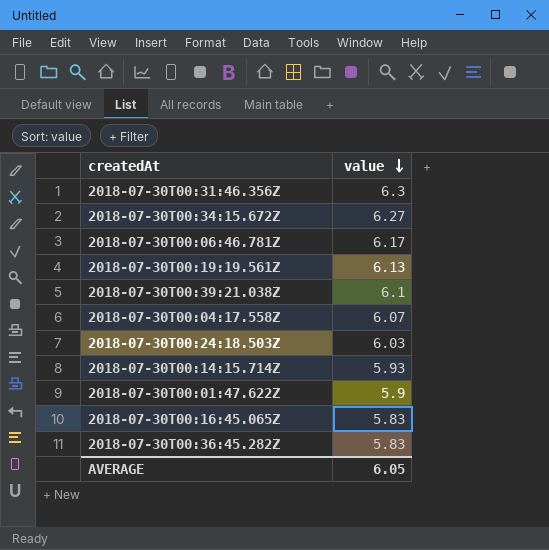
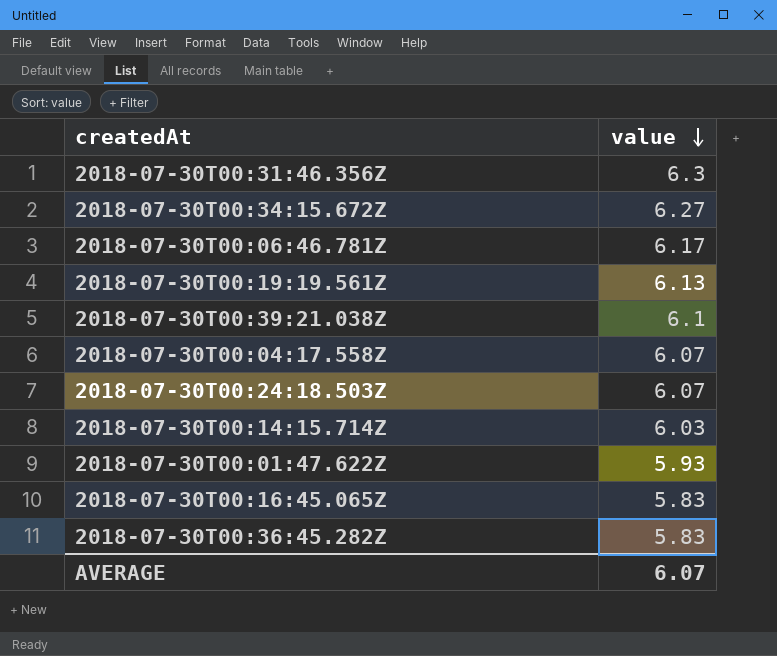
2018-07-30T00:24:18.503Z | value: 6.03 -> 6.07
2018-07-30T00:14:15.714Z | value: 5.93 -> 6.03
2018-07-30T00:01:47.622Z | value: 5.9 -> 5.93
AVERAGE | value: 6.05 -> 6.07

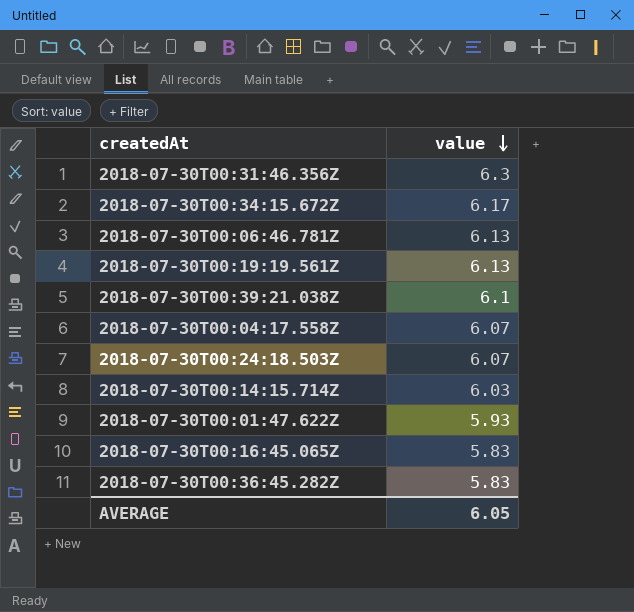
2018-07-30T00:34:15.672Z | value: 6.27 -> 6.17
2018-07-30T00:06:46.781Z | value: 6.17 -> 6.13
AVERAGE | value: 6.07 -> 6.05

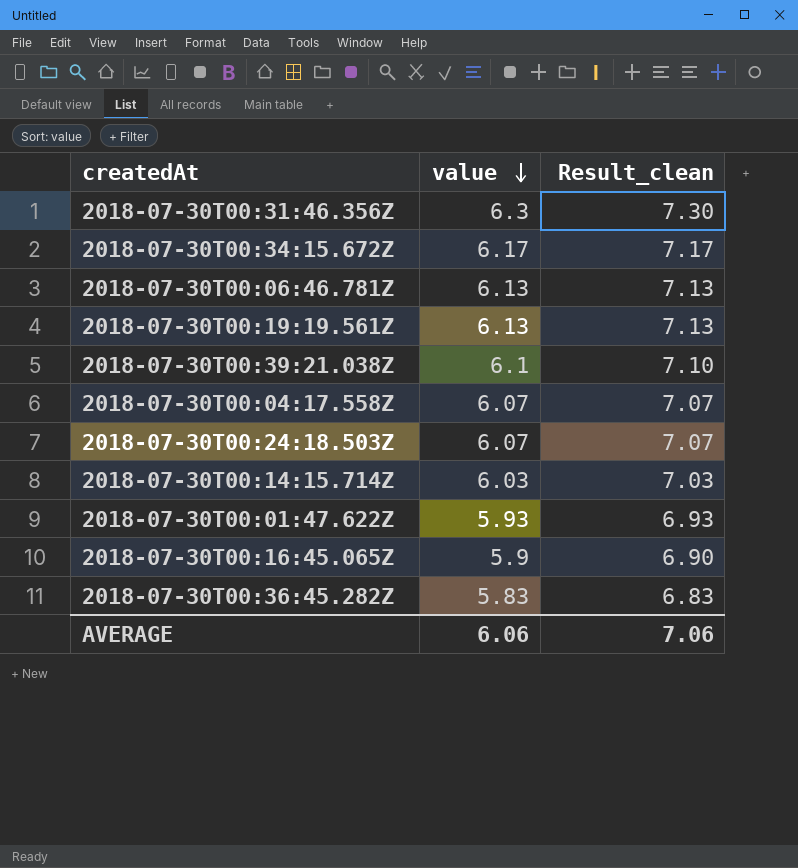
column Result_clean | formula: none -> [value] + 1
2018-07-30T00:16:45.065Z | value: 5.83 -> 5.9
AVERAGE | value: 6.05 -> 6.06

